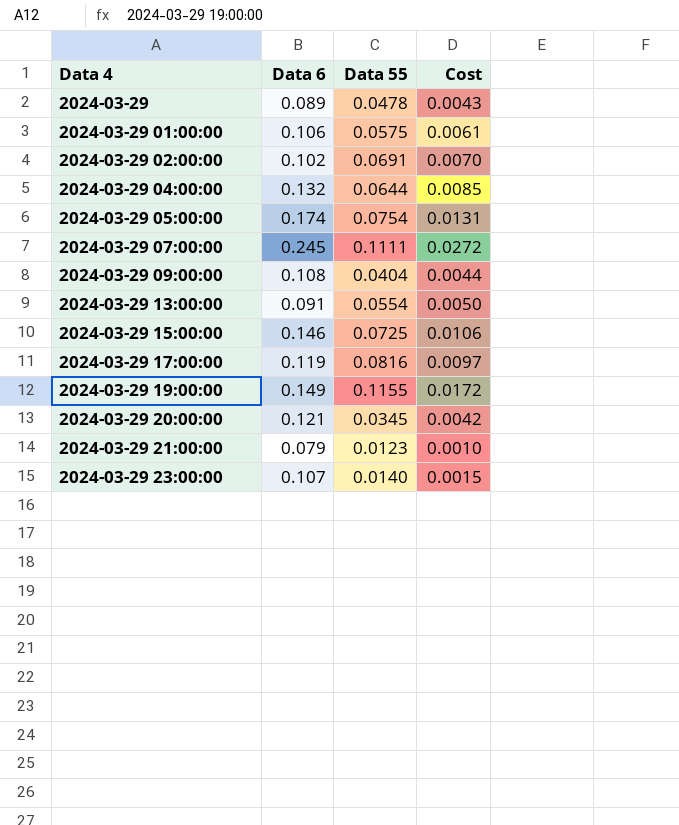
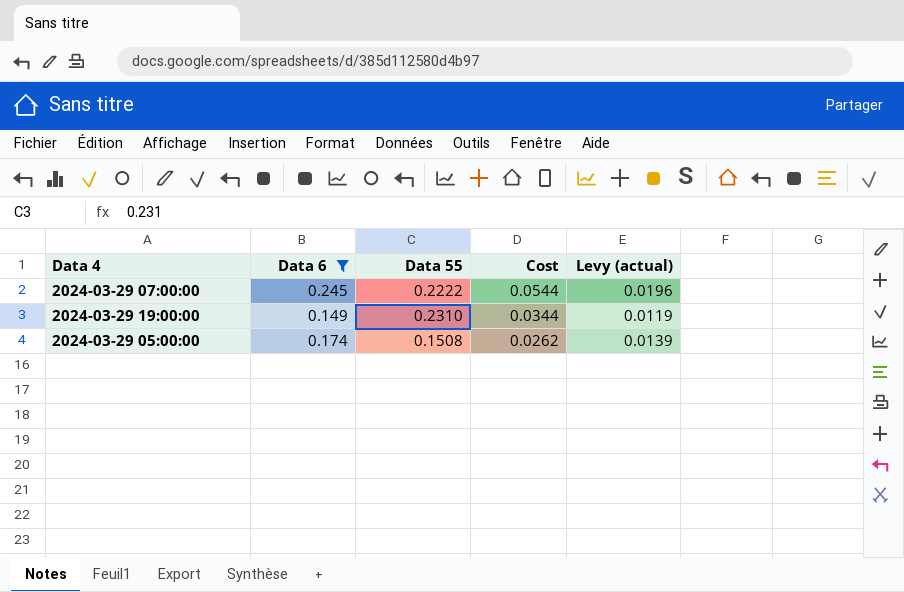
filter: none -> Data 6 >= 0.149
row order: Data 4 ascending -> Cost descending
column Levy (actual) | formula: none -> [Data 6] * 0.08
2024-03-29 07:00:00 | Data 55: 0.1111 -> 0.2222
2024-03-29 07:00:00 | Cost: 0.0272 -> 0.0544
2024-03-29 19:00:00 | Data 55: 0.1155 -> 0.2310
2024-03-29 19:00:00 | Cost: 0.0172 -> 0.0344
2024-03-29 05:00:00 | Data 55: 0.0754 -> 0.1508
2024-03-29 05:00:00 | Cost: 0.0131 -> 0.0262

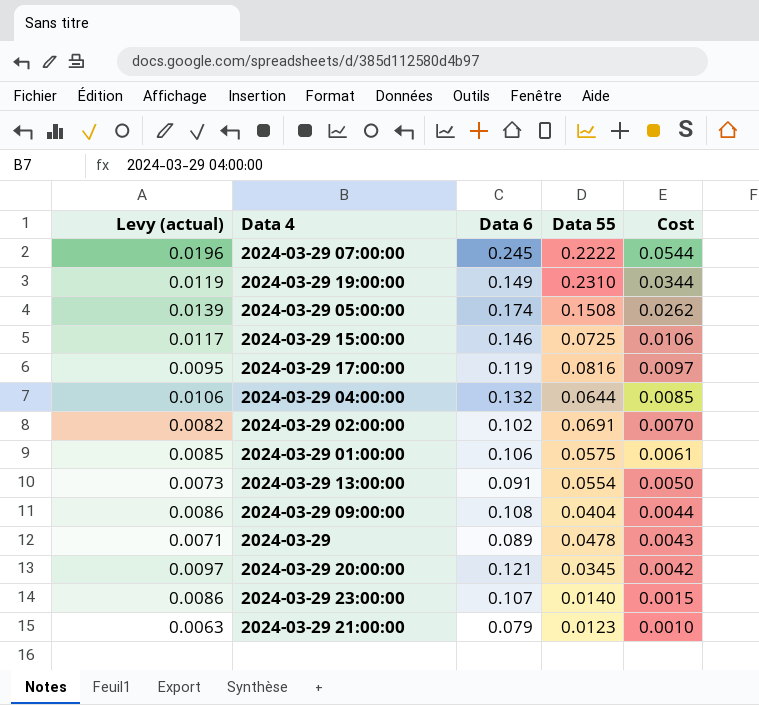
filter: Data 6 >= 0.149 -> none
column Levy (actual) | position: 5 -> 1

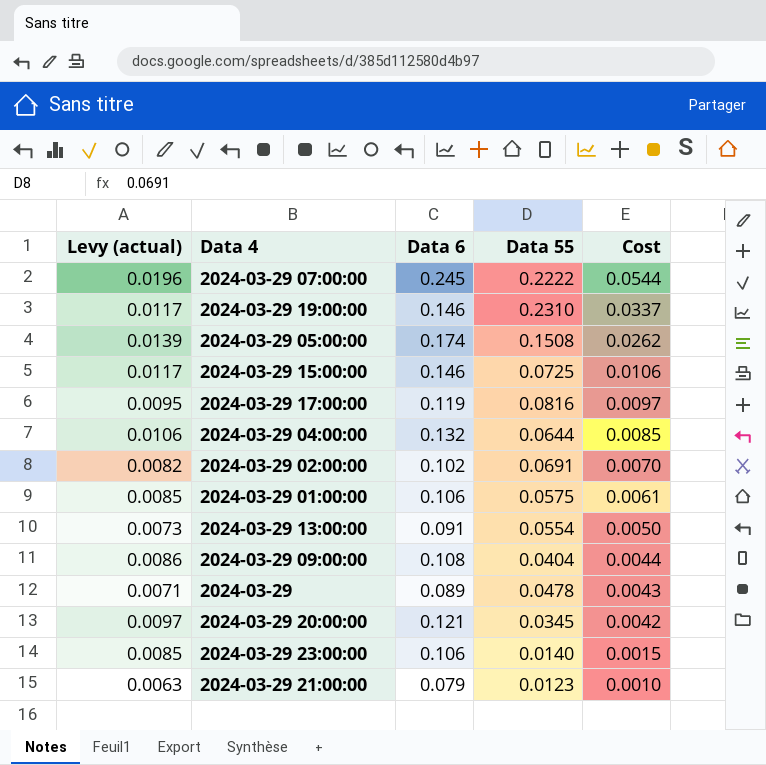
2024-03-29 19:00:00 | Levy (actual): 0.0119 -> 0.0117
2024-03-29 19:00:00 | Data 6: 0.149 -> 0.146
2024-03-29 19:00:00 | Cost: 0.0344 -> 0.0337
2024-03-29 23:00:00 | Levy (actual): 0.0086 -> 0.0085
2024-03-29 23:00:00 | Data 6: 0.107 -> 0.106

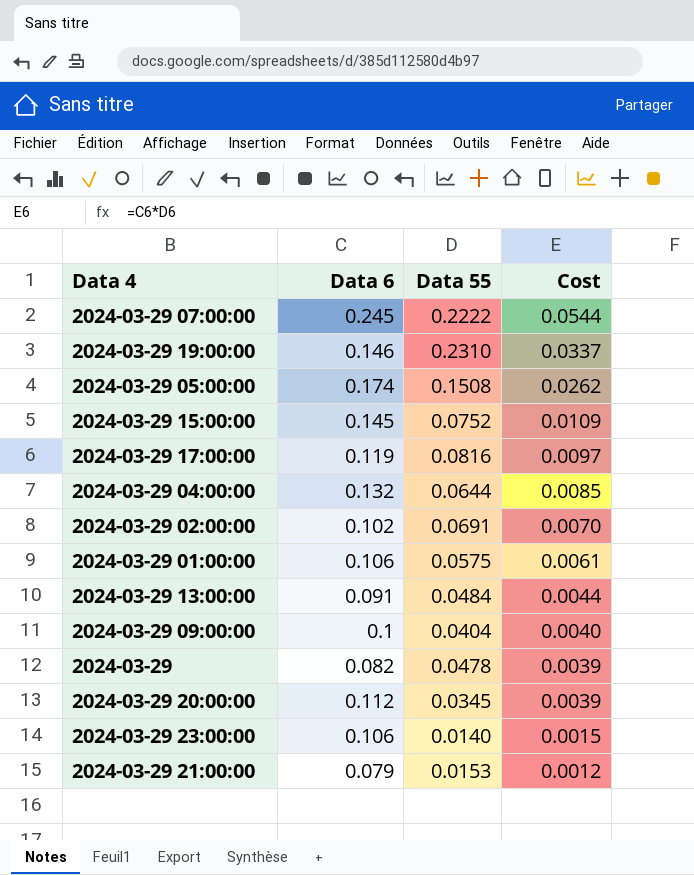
column Levy (actual) | formula: [Data 6] * 0.08 -> none
2024-03-29 15:00:00 | Data 6: 0.146 -> 0.145
2024-03-29 15:00:00 | Data 55: 0.0725 -> 0.0752
2024-03-29 15:00:00 | Cost: 0.0106 -> 0.0109
2024-03-29 13:00:00 | Data 55: 0.0554 -> 0.0484
2024-03-29 13:00:00 | Cost: 0.0050 -> 0.0044
2024-03-29 09:00:00 | Data 6: 0.108 -> 0.1
2024-03-29 09:00:00 | Cost: 0.0044 -> 0.0040
2024-03-29 | Data 6: 0.089 -> 0.082
2024-03-29 | Cost: 0.0043 -> 0.0039
2024-03-29 20:00:00 | Data 6: 0.121 -> 0.112
2024-03-29 20:00:00 | Cost: 0.0042 -> 0.0039
2024-03-29 21:00:00 | Data 55: 0.0123 -> 0.0153
2024-03-29 21:00:00 | Cost: 0.0010 -> 0.0012

